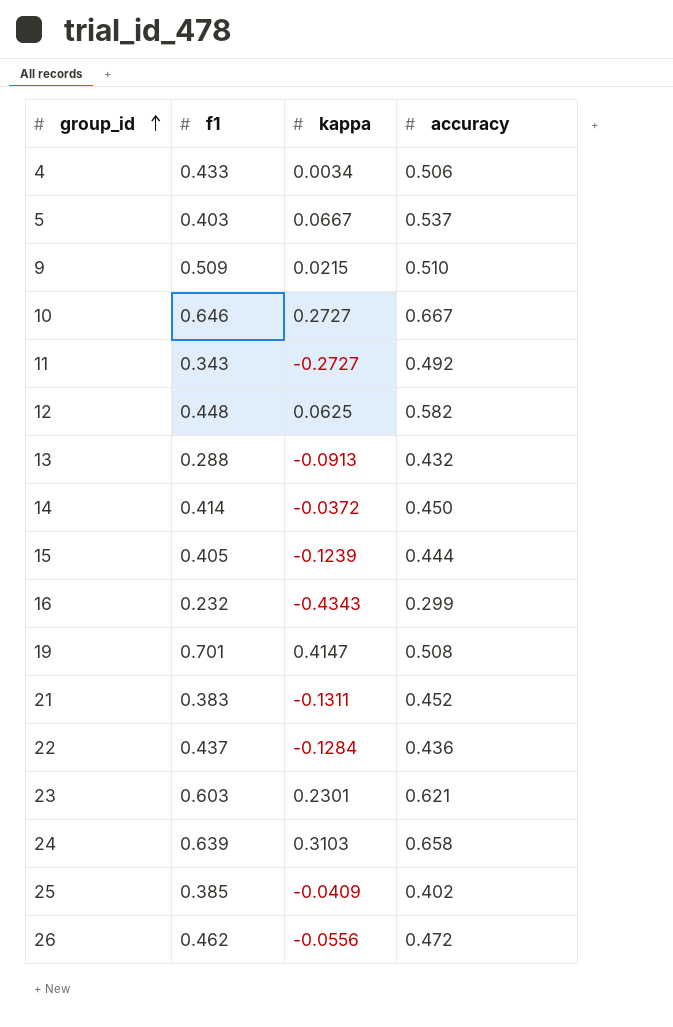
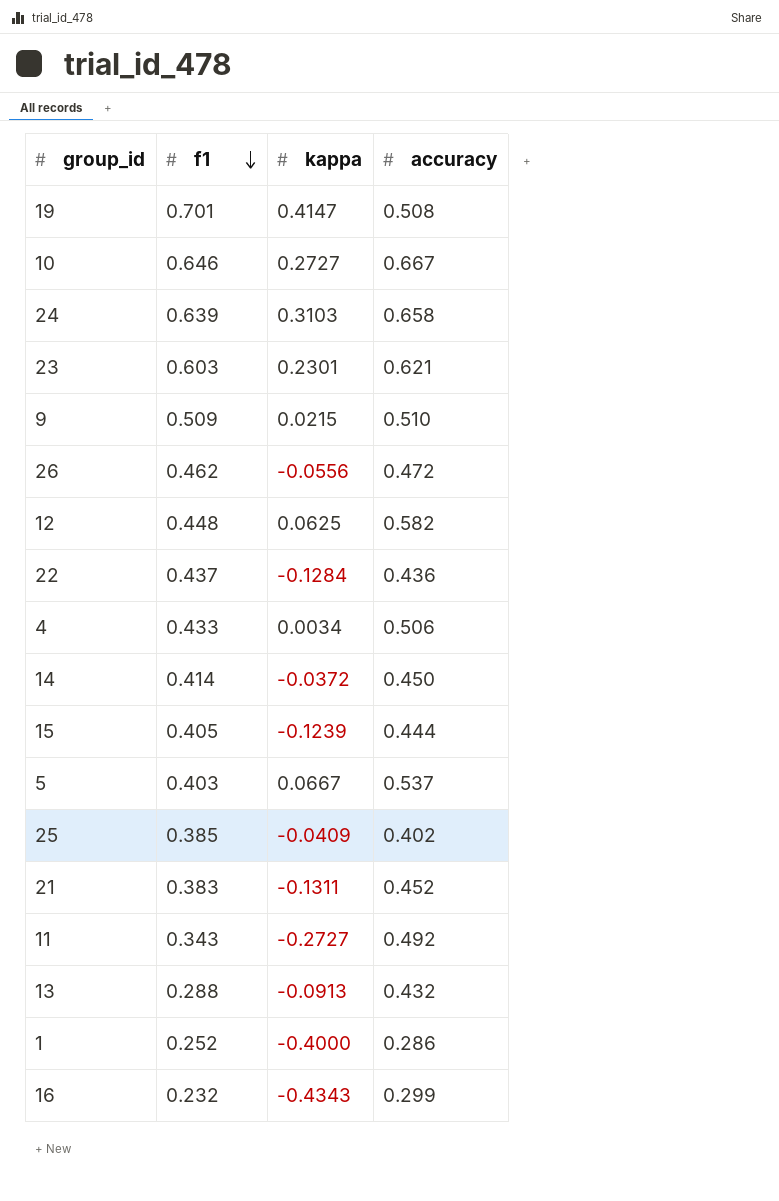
row order: group_id ascending -> f1 descending
row 1: none -> 0.252 | -0.4000 | 0.286

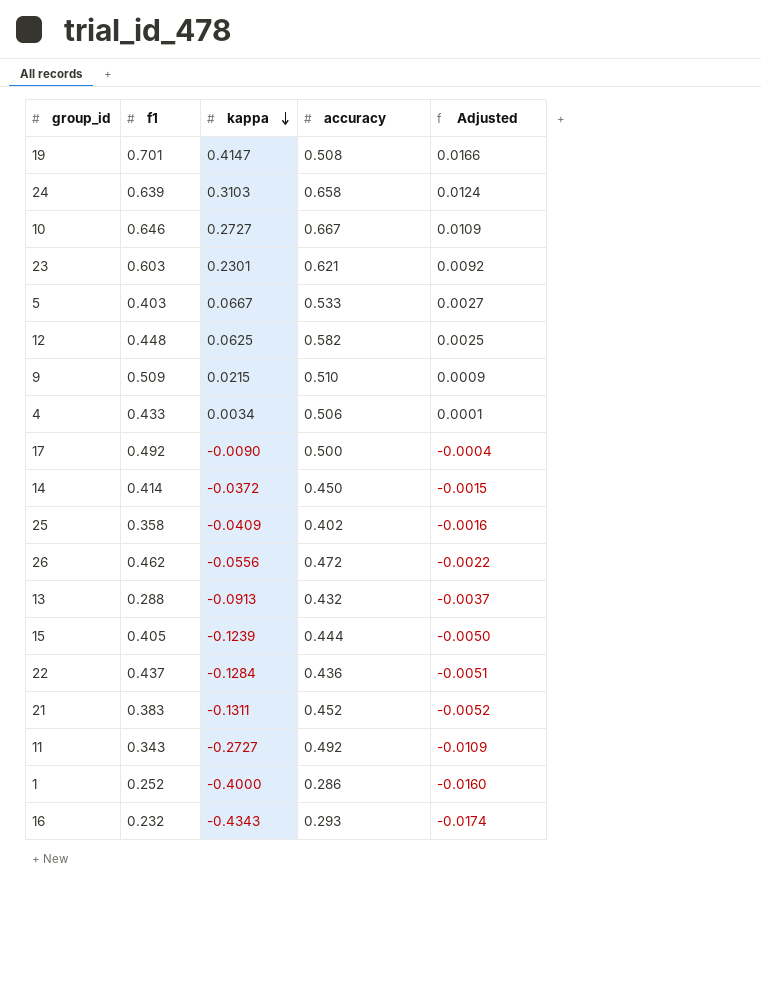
row order: f1 descending -> kappa descending
column Adjusted | formula: none -> [kappa] * 0.04
5 | accuracy: 0.537 -> 0.533
row 17: none -> 0.492 | -0.0090 | 0.500 | -0.0004
25 | f1: 0.385 -> 0.358
16 | accuracy: 0.299 -> 0.293

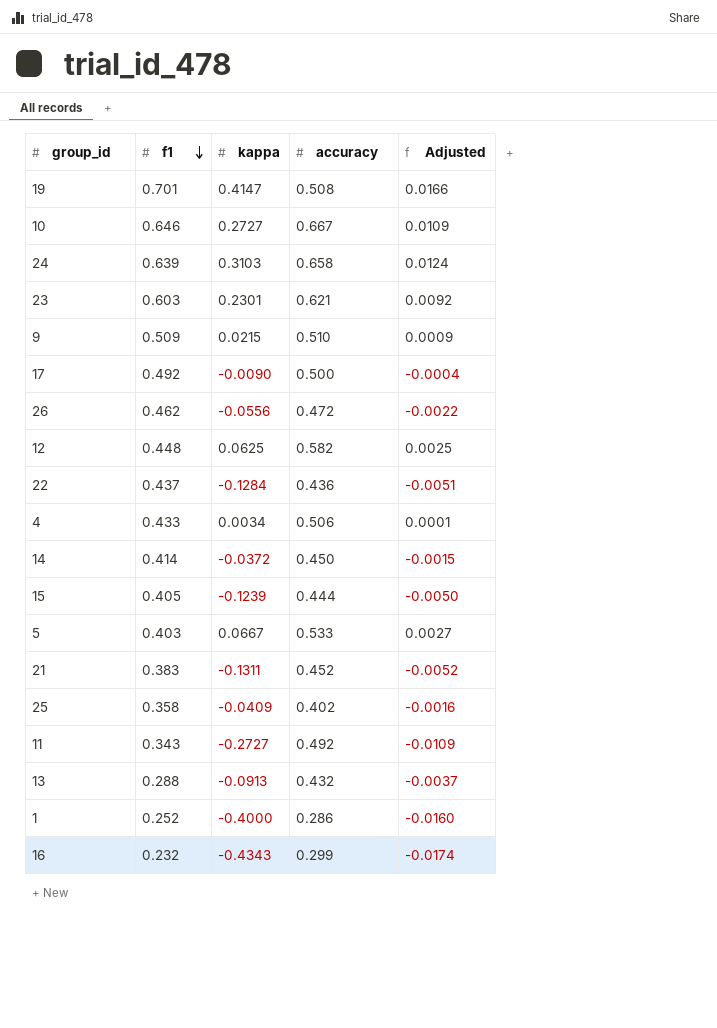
row order: kappa descending -> f1 descending
16 | accuracy: 0.293 -> 0.299

